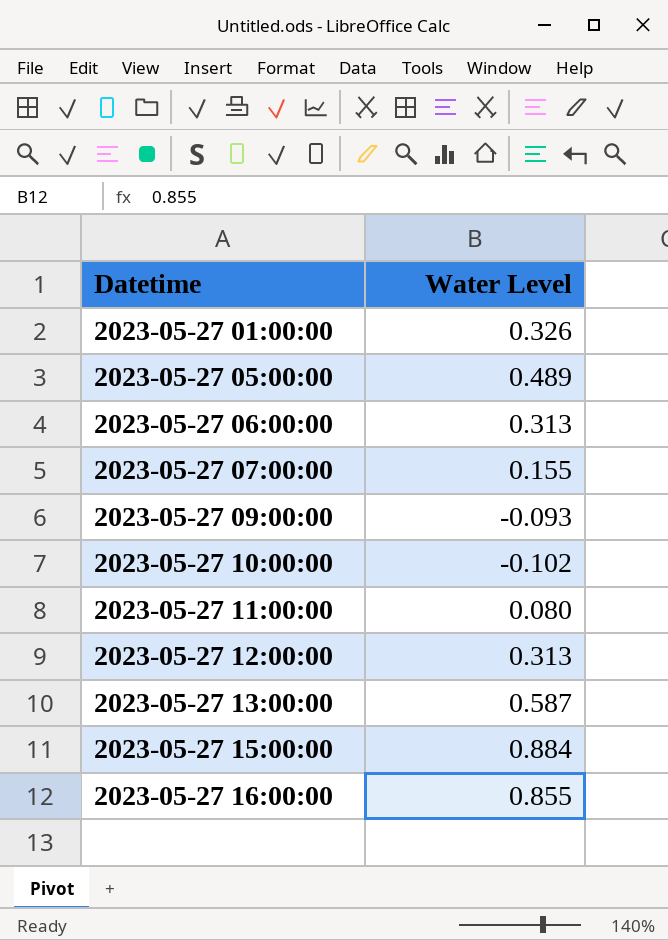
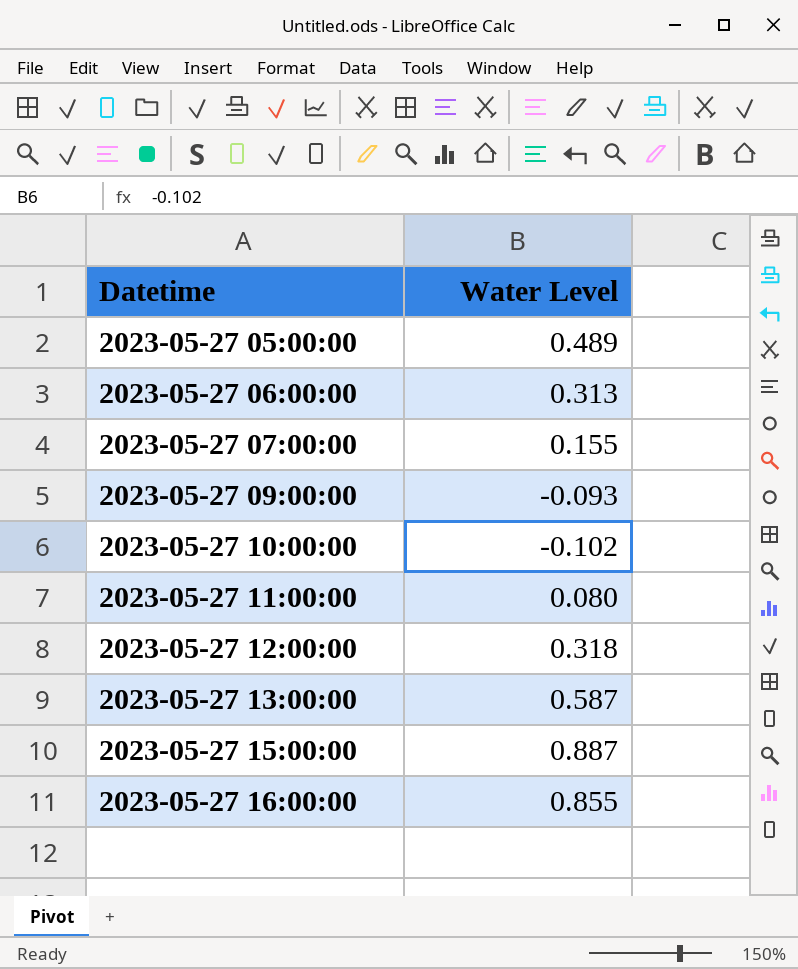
row 2023-05-27 01:00:00: 0.326 -> none
2023-05-27 12:00:00 | Water Level: 0.313 -> 0.318
2023-05-27 15:00:00 | Water Level: 0.884 -> 0.887

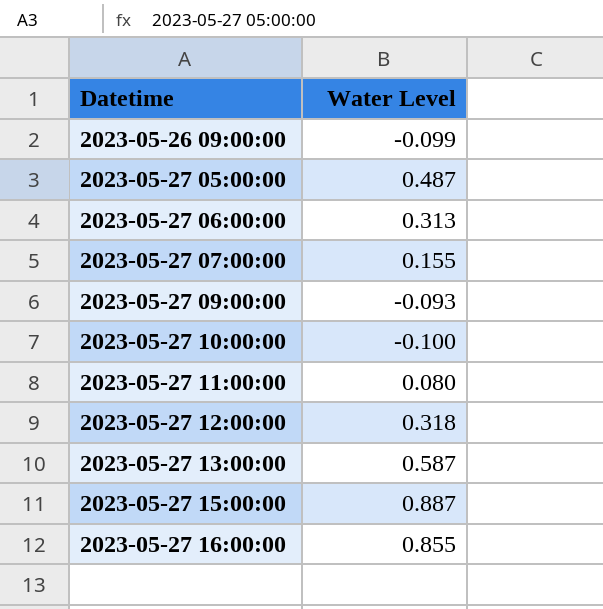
row 2023-05-26 09:00:00: none -> -0.099
2023-05-27 05:00:00 | Water Level: 0.489 -> 0.487
2023-05-27 10:00:00 | Water Level: -0.102 -> -0.100

